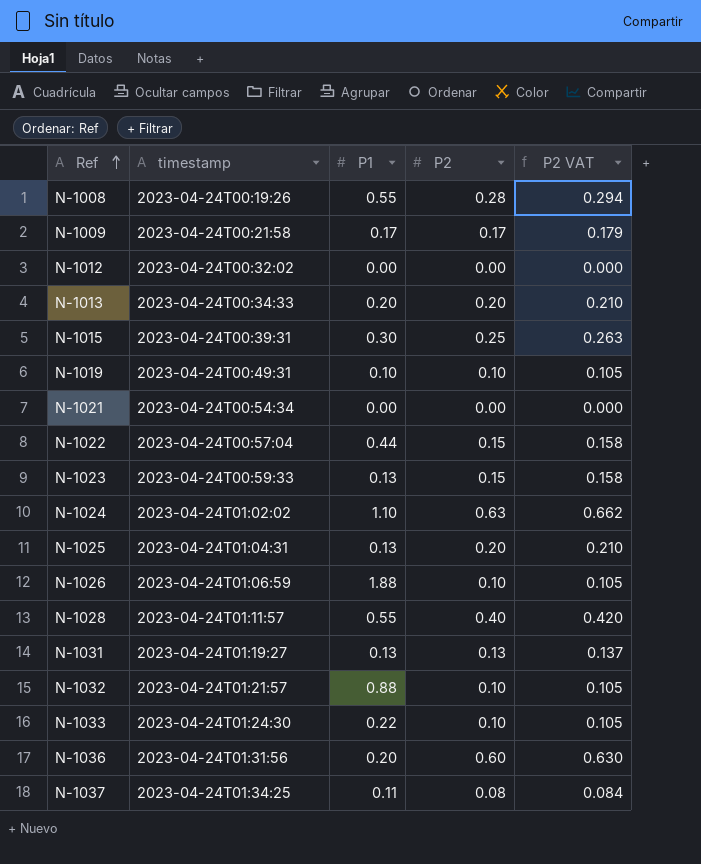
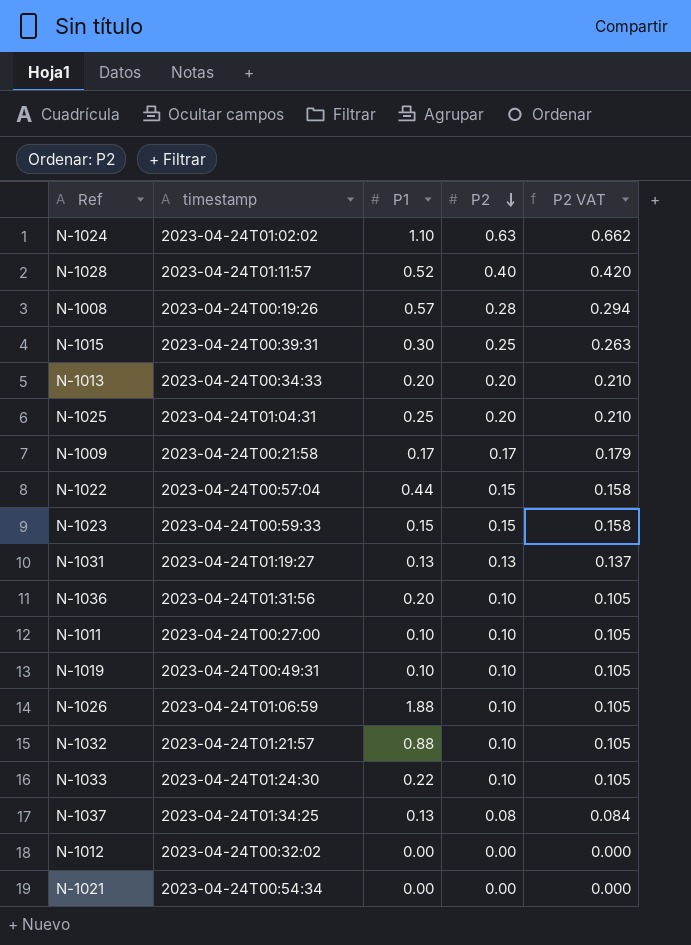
row order: Ref ascending -> P2 descending
N-1028 | P1: 0.55 -> 0.52
N-1008 | P1: 0.55 -> 0.57
N-1025 | P1: 0.13 -> 0.25
N-1023 | P1: 0.13 -> 0.15
N-1036 | P2: 0.60 -> 0.10
N-1036 | P2 VAT: 0.630 -> 0.105
row N-1011: none -> 2023-04-24T00:27:00 | 0.10 | 0.10 | 0.105
N-1037 | P1: 0.11 -> 0.13

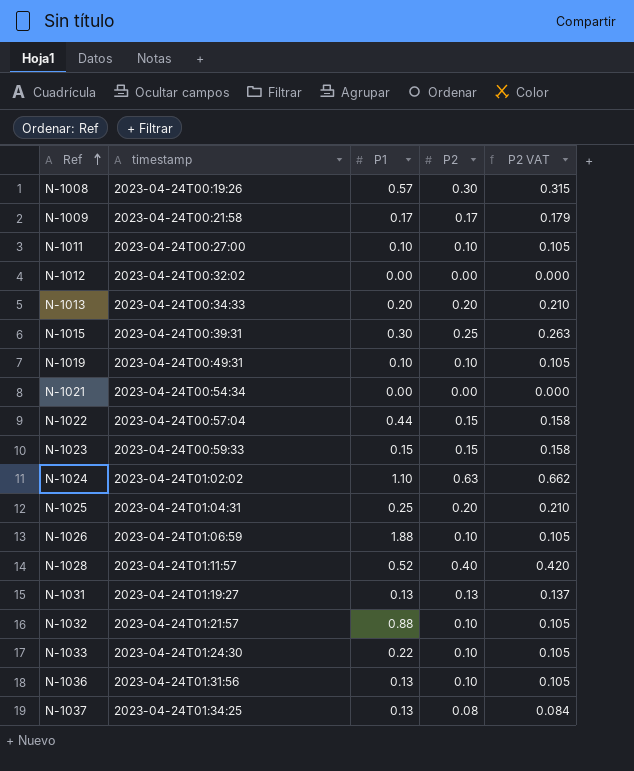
row order: P2 descending -> Ref ascending
N-1008 | P2: 0.28 -> 0.30
N-1008 | P2 VAT: 0.294 -> 0.315
N-1036 | P1: 0.20 -> 0.13

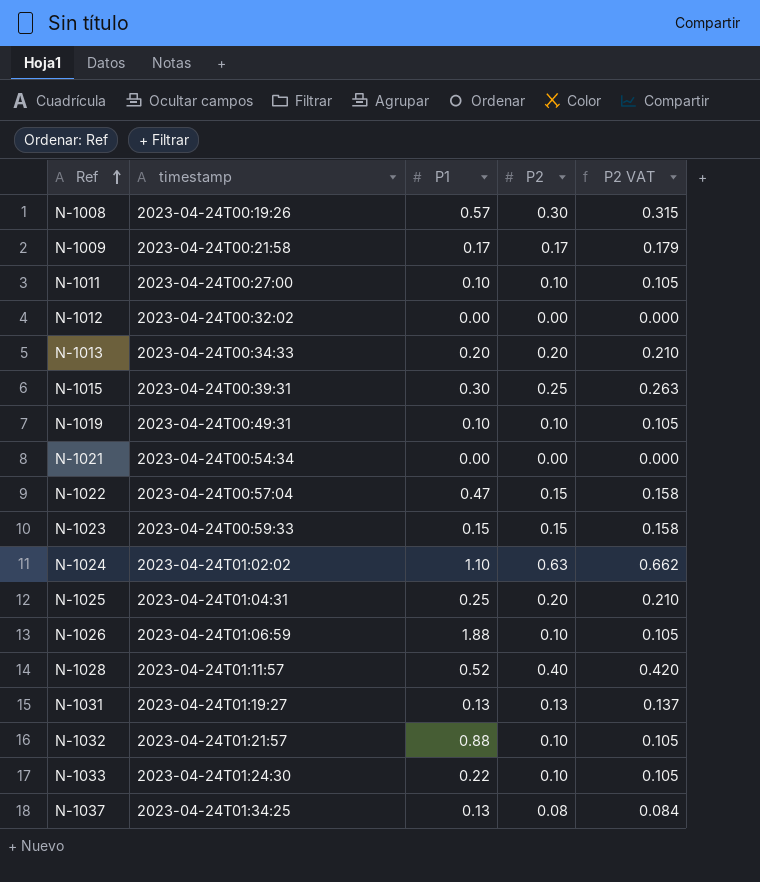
row N-1036: 2023-04-24T01:31:56 | 0.13 | 0.10 | 0.105 -> none
N-1022 | P1: 0.44 -> 0.47

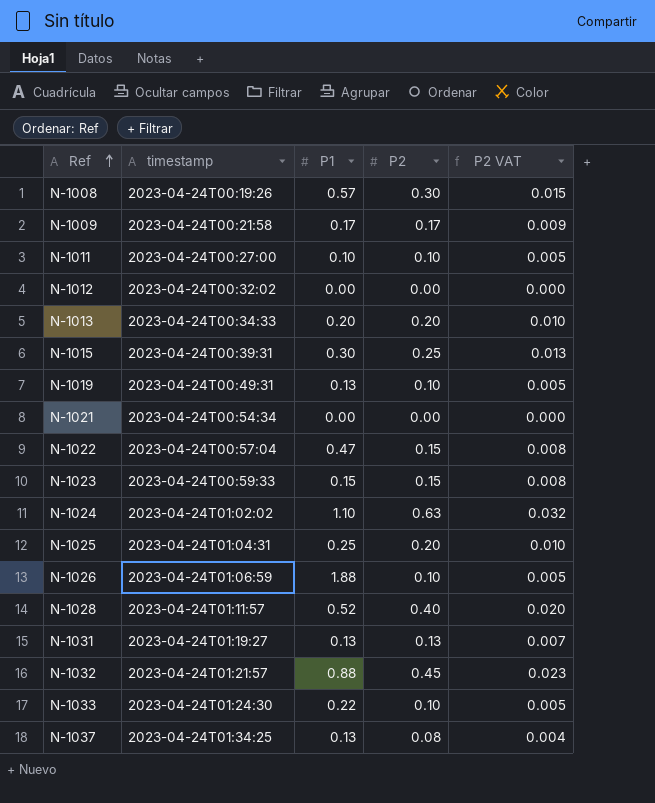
column P2 VAT | formula: [P2] * 1.05 -> [P2] * 0.05
N-1019 | P1: 0.10 -> 0.13
N-1032 | P2: 0.10 -> 0.45

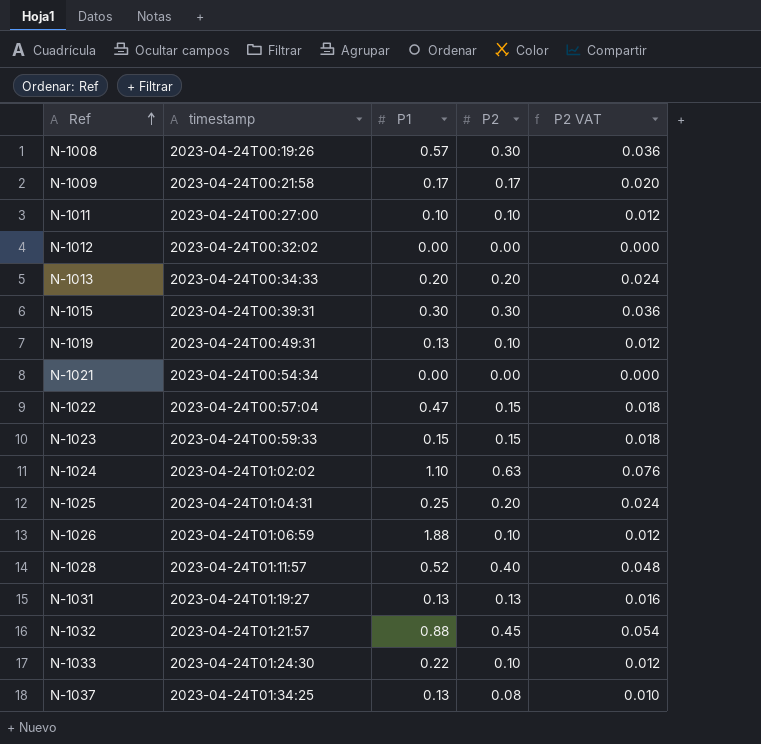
column P2 VAT | formula: [P2] * 0.05 -> [P2] * 0.12
N-1015 | P2: 0.25 -> 0.30

